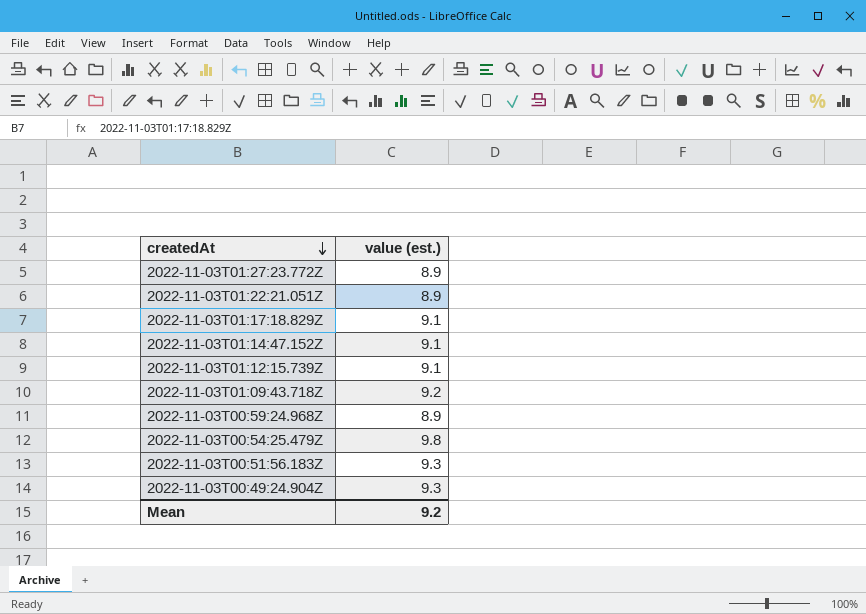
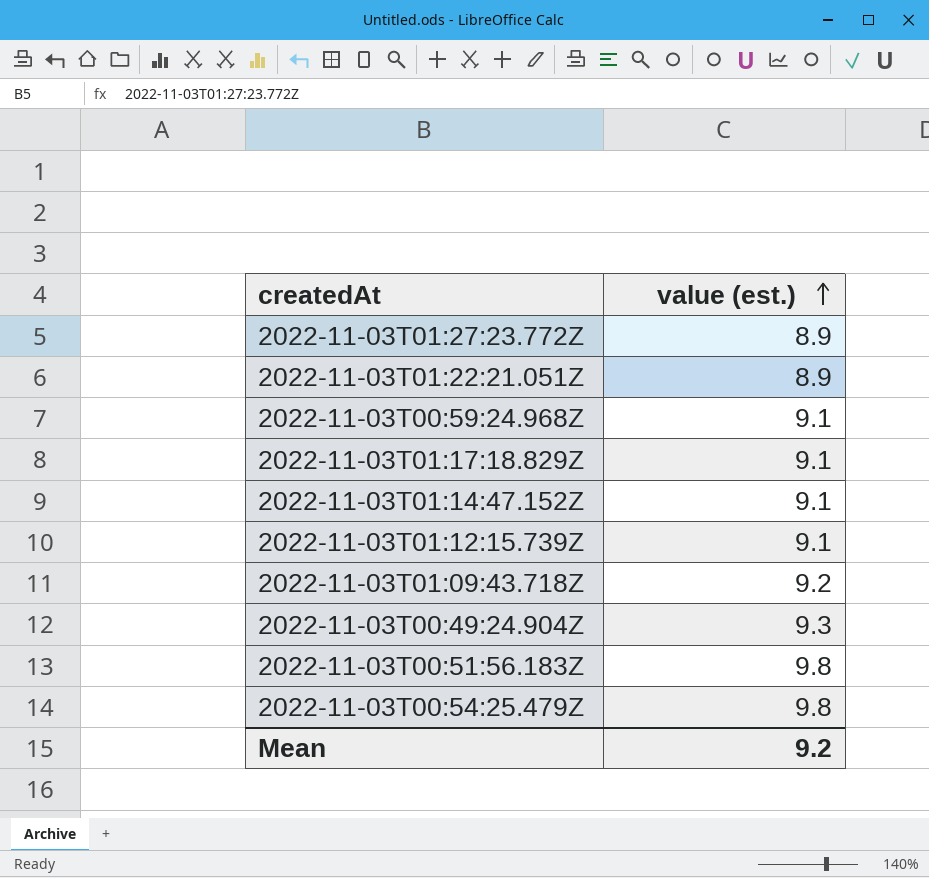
row order: createdAt descending -> value (est.) ascending
2022-11-03T00:59:24.968Z | value (est.): 8.9 -> 9.1
2022-11-03T00:51:56.183Z | value (est.): 9.3 -> 9.8

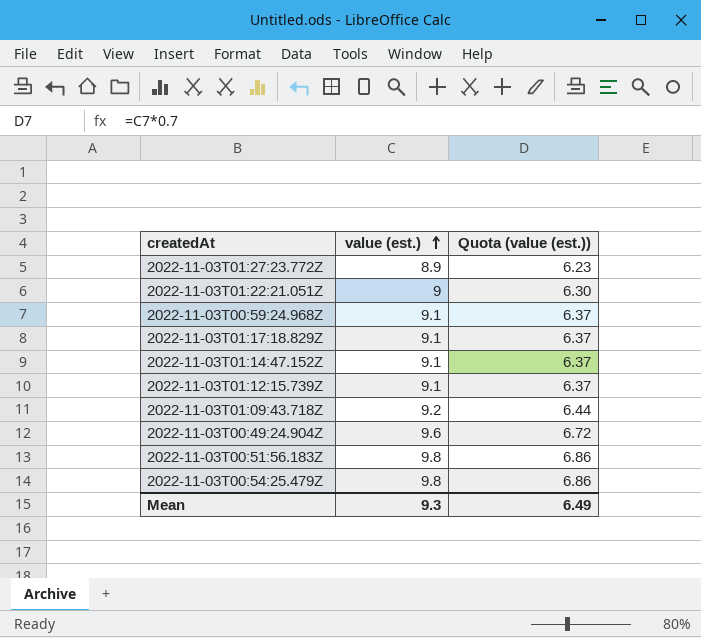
column Quota (value (est.)) | formula: none -> [value (est.)] * 0.7
2022-11-03T01:22:21.051Z | value (est.): 8.9 -> 9
2022-11-03T00:49:24.904Z | value (est.): 9.3 -> 9.6
Mean | value (est.): 9.2 -> 9.3

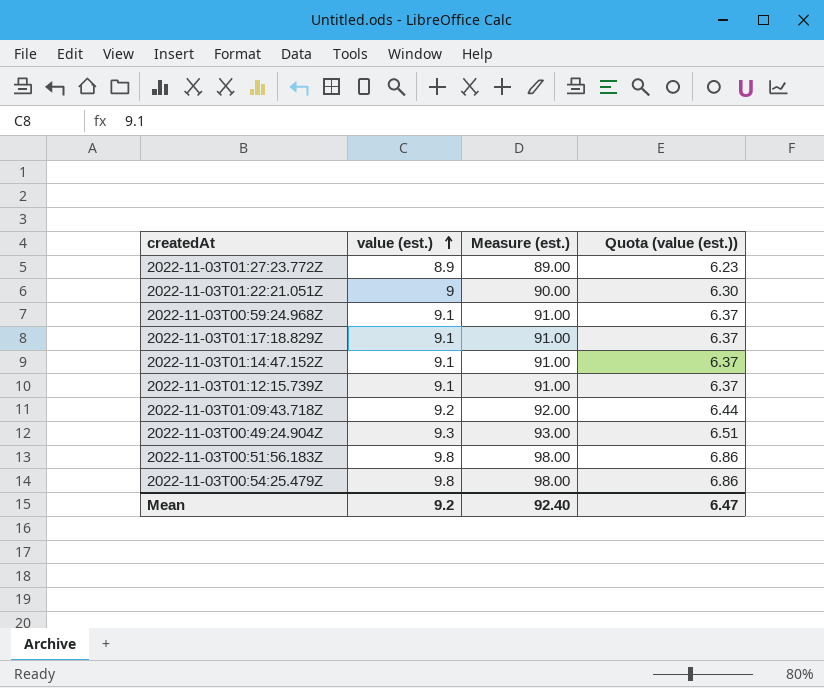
column Measure (est.) | formula: none -> [value (est.)] * 10
2022-11-03T00:49:24.904Z | value (est.): 9.6 -> 9.3
2022-11-03T00:49:24.904Z | Quota (value (est.)): 6.72 -> 6.51
Mean | value (est.): 9.3 -> 9.2
Mean | Quota (value (est.)): 6.49 -> 6.47

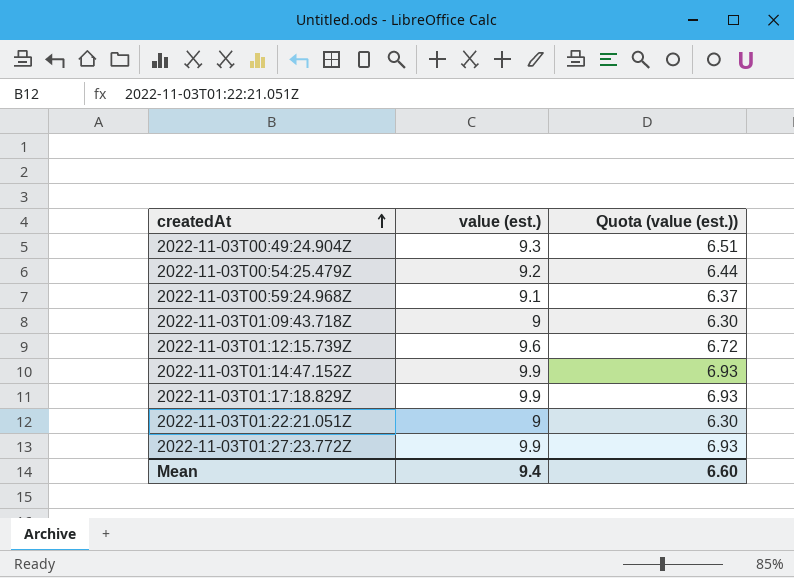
row order: value (est.) ascending -> createdAt ascending
column Measure (est.) | formula: [value (est.)] * 10 -> none
row 2022-11-03T00:51:56.183Z: 9.8 | 98.00 | 6.86 -> none
2022-11-03T00:54:25.479Z | value (est.): 9.8 -> 9.2
2022-11-03T00:54:25.479Z | Quota (value (est.)): 6.86 -> 6.44
2022-11-03T01:09:43.718Z | value (est.): 9.2 -> 9
2022-11-03T01:09:43.718Z | Quota (value (est.)): 6.44 -> 6.30
2022-11-03T01:12:15.739Z | value (est.): 9.1 -> 9.6
2022-11-03T01:12:15.739Z | Quota (value (est.)): 6.37 -> 6.72
2022-11-03T01:14:47.152Z | value (est.): 9.1 -> 9.9
2022-11-03T01:14:47.152Z | Quota (value (est.)): 6.37 -> 6.93
2022-11-03T01:17:18.829Z | value (est.): 9.1 -> 9.9
2022-11-03T01:17:18.829Z | Quota (value (est.)): 6.37 -> 6.93
2022-11-03T01:27:23.772Z | value (est.): 8.9 -> 9.9
2022-11-03T01:27:23.772Z | Quota (value (est.)): 6.23 -> 6.93
Mean | value (est.): 9.2 -> 9.4
Mean | Quota (value (est.)): 6.47 -> 6.60

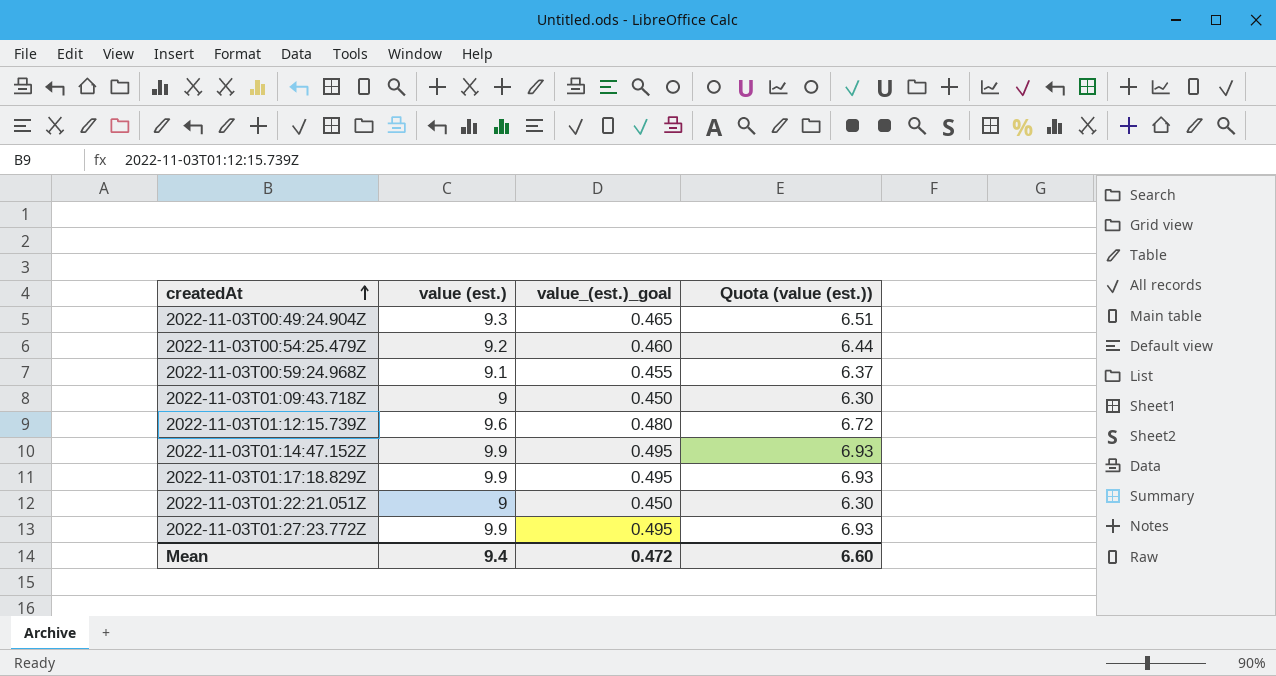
column value_(est.)_goal | formula: none -> [value (est.)] * 0.05

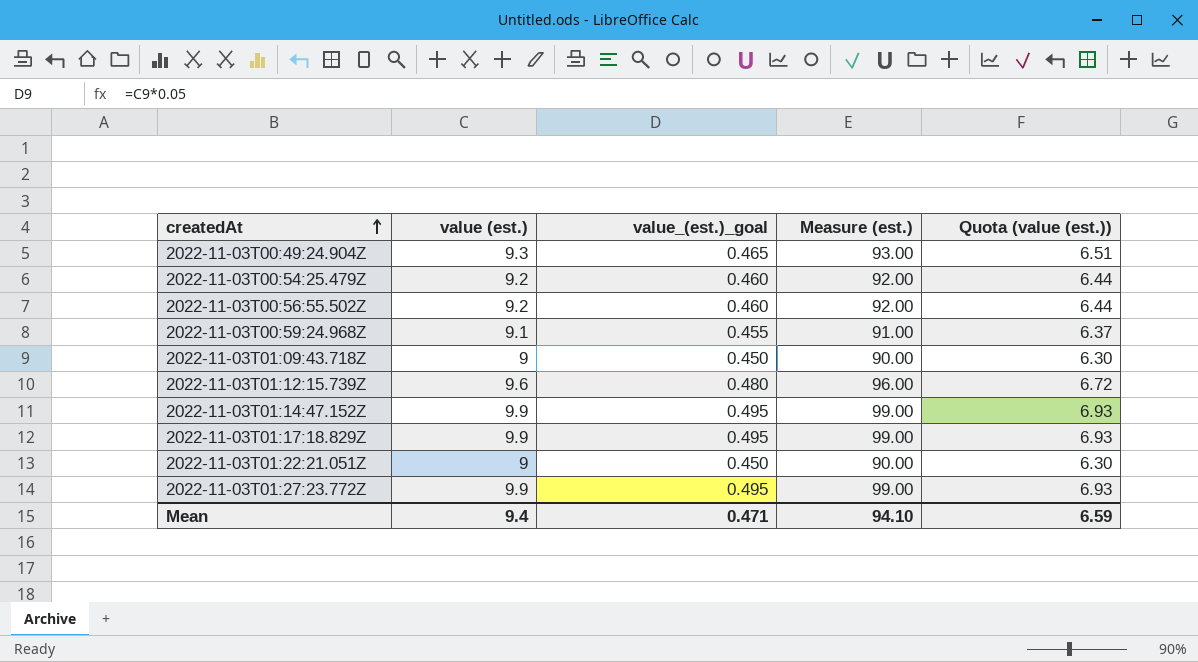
column Measure (est.) | formula: none -> [value (est.)] * 10
row 2022-11-03T00:56:55.502Z: none -> 9.2 | 0.460 | 92.00 | 6.44
Mean | value_(est.)_goal: 0.472 -> 0.471
Mean | Quota (value (est.)): 6.60 -> 6.59

